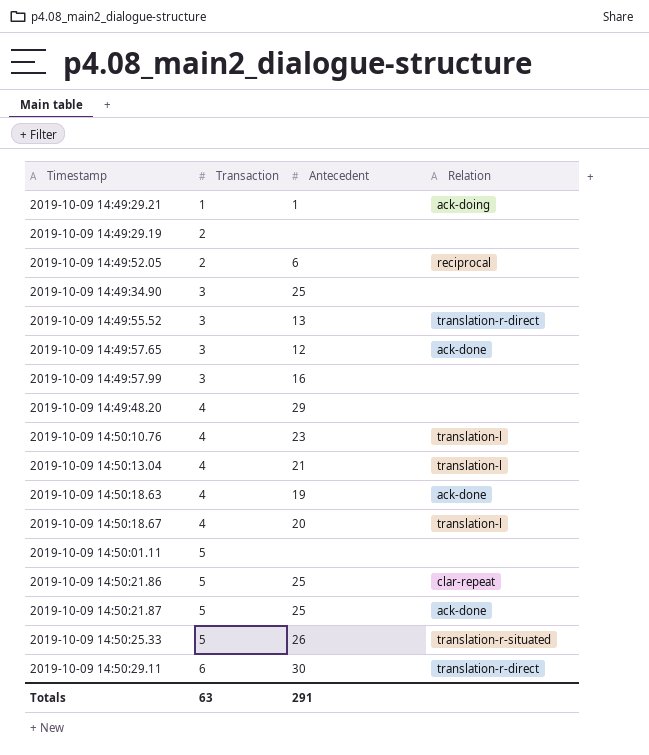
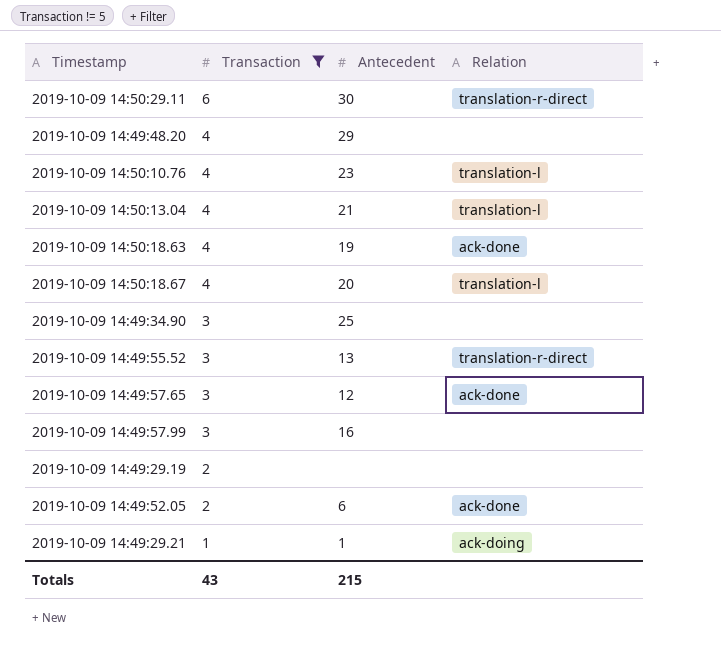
filter: none -> Transaction != 5
row order: Transaction ascending -> Transaction descending
2019-10-09 14:49:52.05 | Relation: reciprocal -> ack-done
Totals | Transaction: 63 -> 43
Totals | Antecedent: 291 -> 215

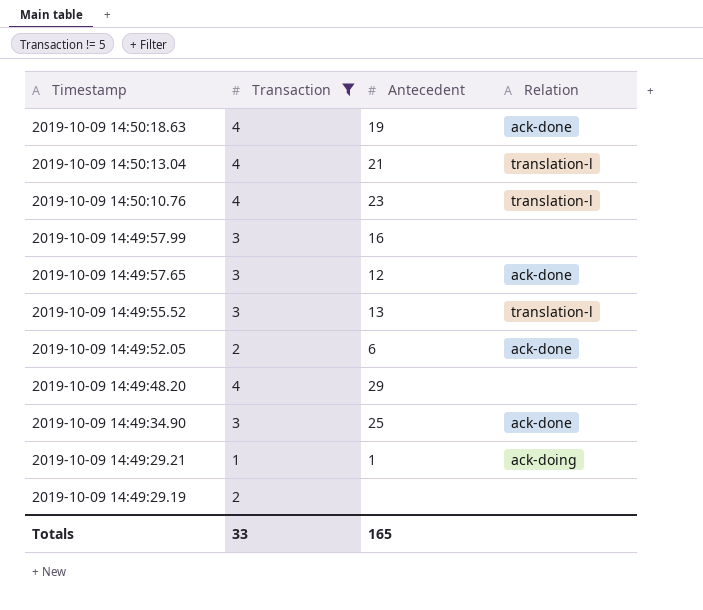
row order: Transaction descending -> Timestamp descending
row 2019-10-09 14:50:29.11: 6 | 30 | translation-r-direct -> none
row 2019-10-09 14:50:18.67: 4 | 20 | translation-l -> none
2019-10-09 14:49:55.52 | Relation: translation-r-direct -> translation-l
2019-10-09 14:49:34.90 | Relation: none -> ack-done
Totals | Transaction: 43 -> 33
Totals | Antecedent: 215 -> 165

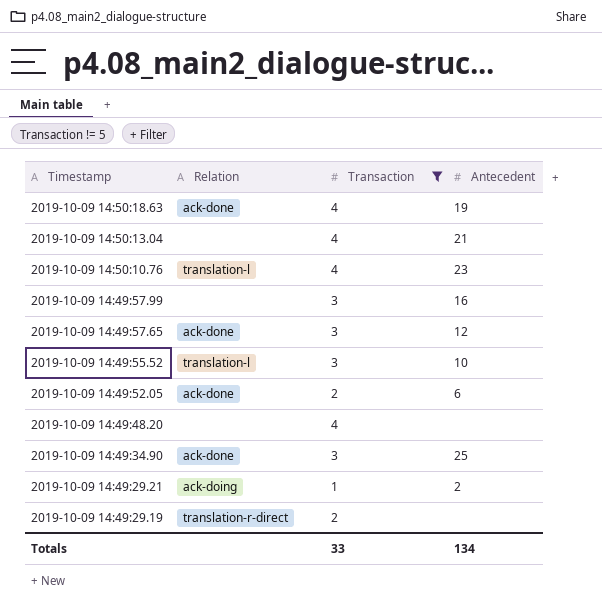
column Relation | position: 4 -> 2
2019-10-09 14:50:13.04 | Relation: translation-l -> none
2019-10-09 14:49:55.52 | Antecedent: 13 -> 10
2019-10-09 14:49:48.20 | Antecedent: 29 -> none
2019-10-09 14:49:29.21 | Antecedent: 1 -> 2
2019-10-09 14:49:29.19 | Relation: none -> translation-r-direct
Totals | Antecedent: 165 -> 134

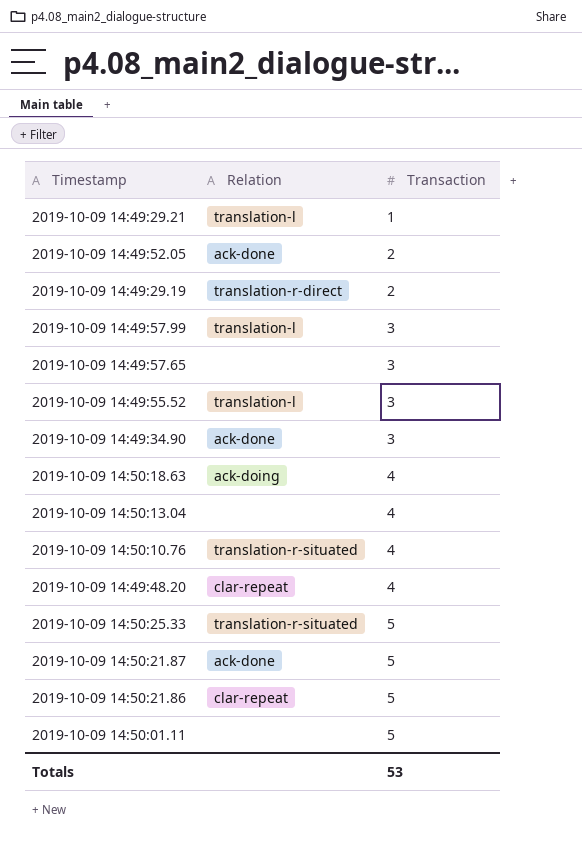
filter: Transaction != 5 -> none
row order: Timestamp descending -> Transaction ascending
column Antecedent | position: 4 -> none
2019-10-09 14:49:29.21 | Relation: ack-doing -> translation-l
2019-10-09 14:49:57.99 | Relation: none -> translation-l
2019-10-09 14:49:57.65 | Relation: ack-done -> none
2019-10-09 14:50:18.63 | Relation: ack-done -> ack-doing
2019-10-09 14:50:10.76 | Relation: translation-l -> translation-r-situated
2019-10-09 14:49:48.20 | Relation: none -> clar-repeat
Totals | Transaction: 33 -> 53

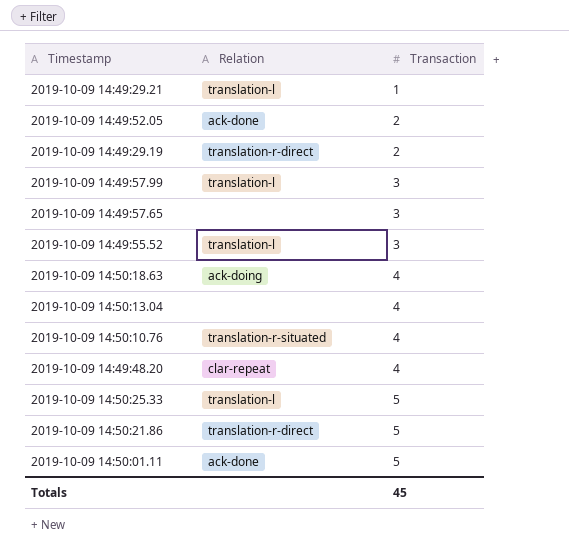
row 2019-10-09 14:49:34.90: ack-done | 3 -> none
row 2019-10-09 14:50:21.87: ack-done | 5 -> none
2019-10-09 14:50:25.33 | Relation: translation-r-situated -> translation-l
2019-10-09 14:50:21.86 | Relation: clar-repeat -> translation-r-direct
2019-10-09 14:50:01.11 | Relation: none -> ack-done
Totals | Transaction: 53 -> 45

